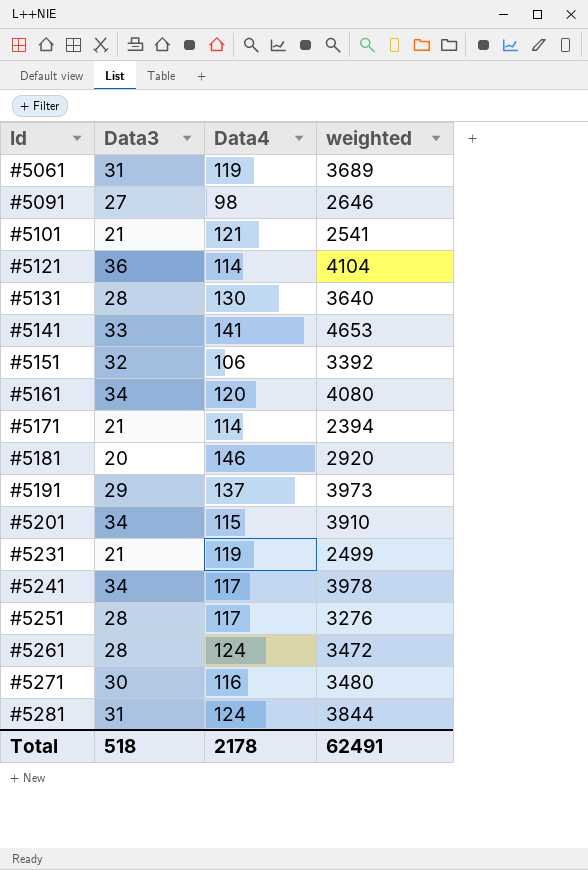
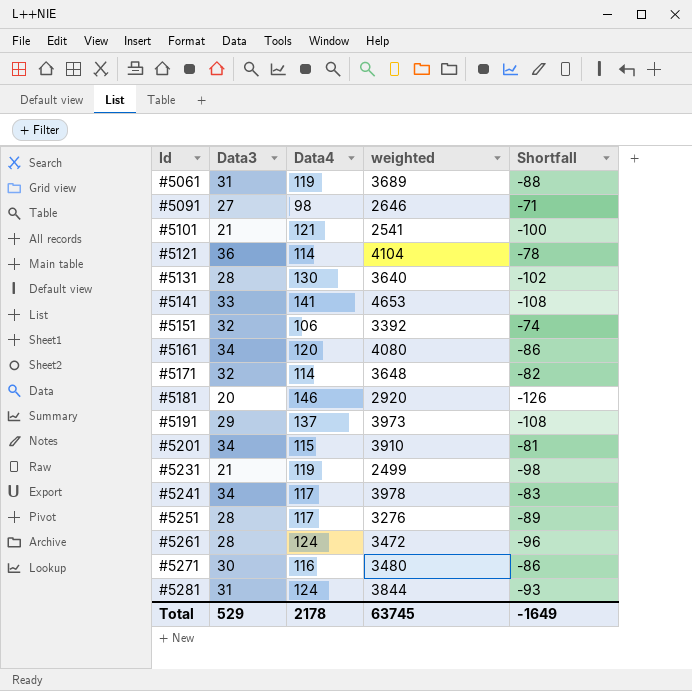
column Shortfall | formula: none -> [Data3] - [Data4]
#5171 | Data3: 21 -> 32
#5171 | weighted: 2394 -> 3648
Total | Data3: 518 -> 529
Total | weighted: 62491 -> 63745

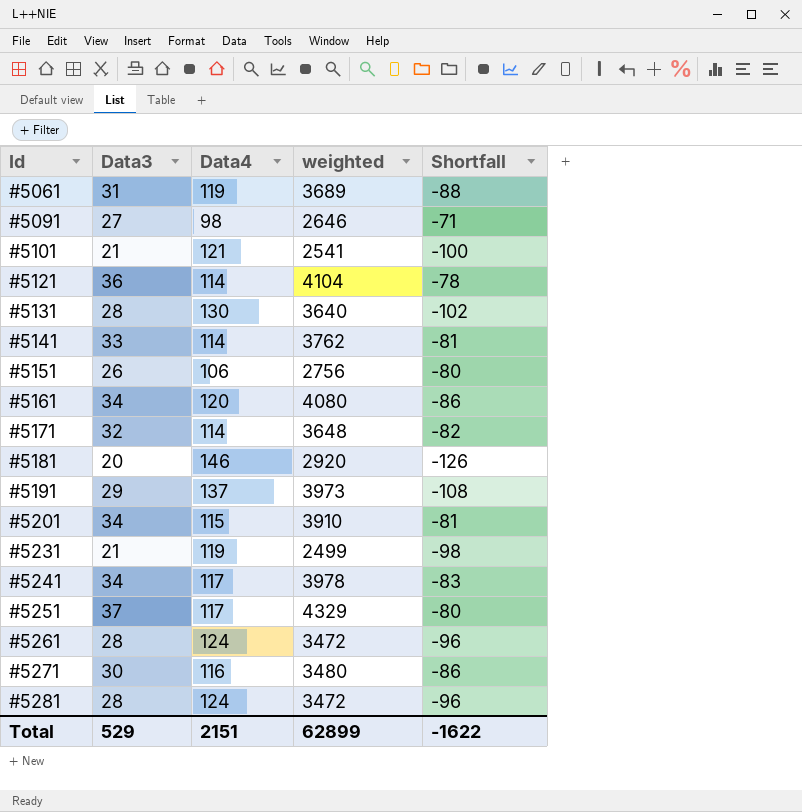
#5141 | Data4: 141 -> 114
#5141 | weighted: 4653 -> 3762
#5141 | Shortfall: -108 -> -81
#5151 | Data3: 32 -> 26
#5151 | weighted: 3392 -> 2756
#5151 | Shortfall: -74 -> -80
#5251 | Data3: 28 -> 37
#5251 | weighted: 3276 -> 4329
#5251 | Shortfall: -89 -> -80
#5281 | Data3: 31 -> 28
#5281 | weighted: 3844 -> 3472
#5281 | Shortfall: -93 -> -96
Total | Data4: 2178 -> 2151
Total | weighted: 63745 -> 62899
Total | Shortfall: -1649 -> -1622

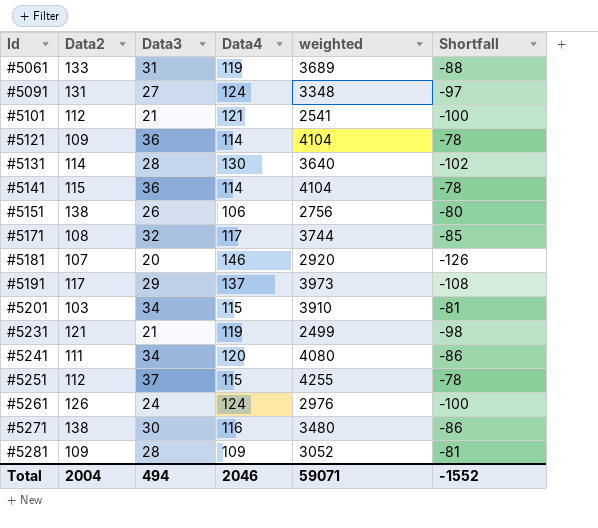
column Data2 | position: none -> 2
row #5161: 34 | 120 | 4080 | -86 -> none
#5091 | Data4: 98 -> 124
#5091 | weighted: 2646 -> 3348
#5091 | Shortfall: -71 -> -97
#5141 | Data3: 33 -> 36
#5141 | weighted: 3762 -> 4104
#5141 | Shortfall: -81 -> -78
#5171 | Data4: 114 -> 117
#5171 | weighted: 3648 -> 3744
#5171 | Shortfall: -82 -> -85
#5241 | Data4: 117 -> 120
#5241 | weighted: 3978 -> 4080
#5241 | Shortfall: -83 -> -86
#5251 | Data4: 117 -> 115
#5251 | weighted: 4329 -> 4255
#5251 | Shortfall: -80 -> -78
#5261 | Data3: 28 -> 24
#5261 | weighted: 3472 -> 2976
#5261 | Shortfall: -96 -> -100
#5281 | Data4: 124 -> 109
#5281 | weighted: 3472 -> 3052
#5281 | Shortfall: -96 -> -81
Total | Data3: 529 -> 494
Total | Data4: 2151 -> 2046
Total | weighted: 62899 -> 59071
Total | Shortfall: -1622 -> -1552

